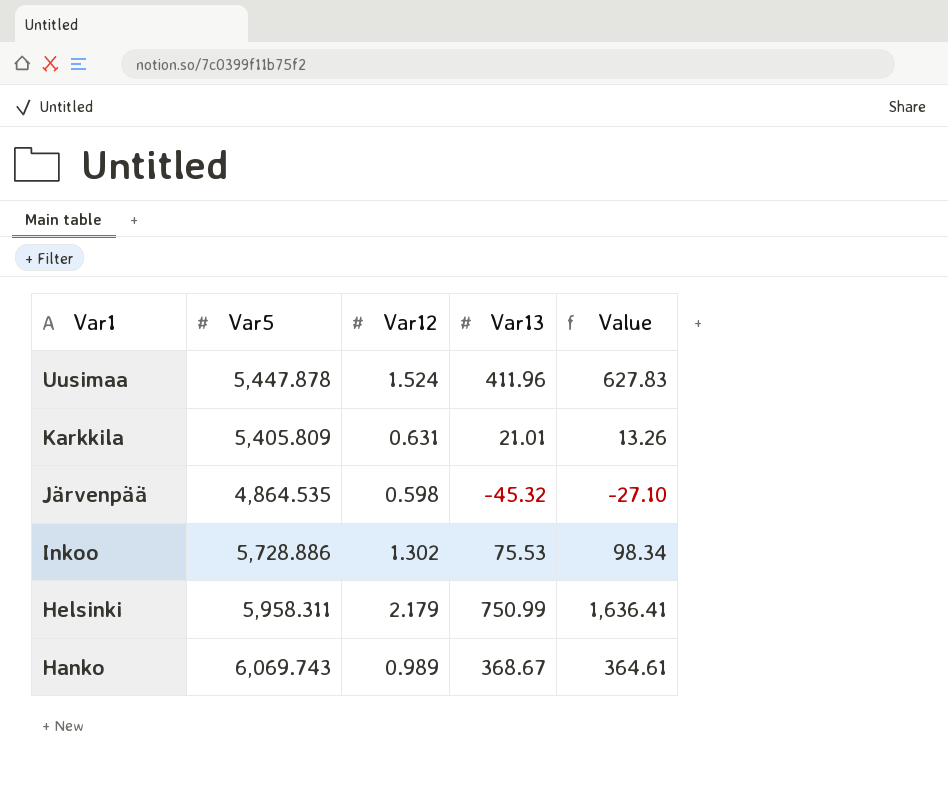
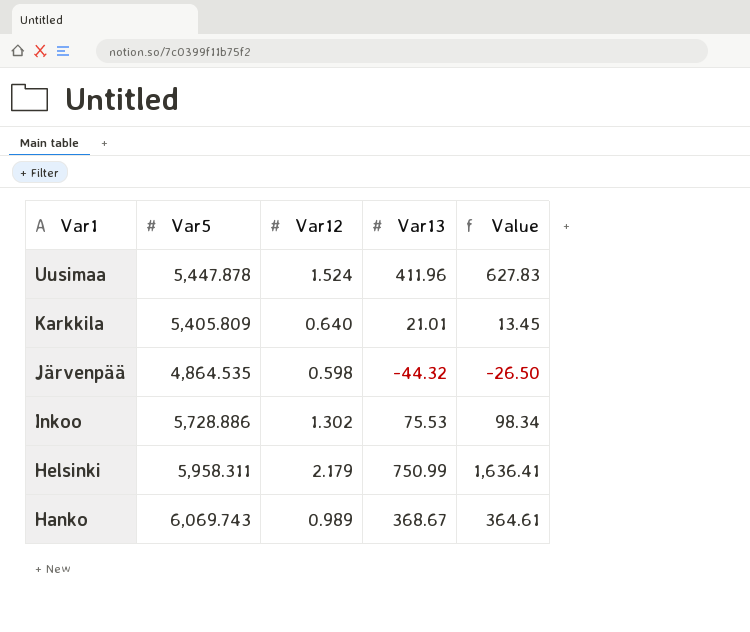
Karkkila | Var12: 0.631 -> 0.640
Karkkila | Value: 13.26 -> 13.45
Järvenpää | Var13: -45.32 -> -44.32
Järvenpää | Value: -27.10 -> -26.50

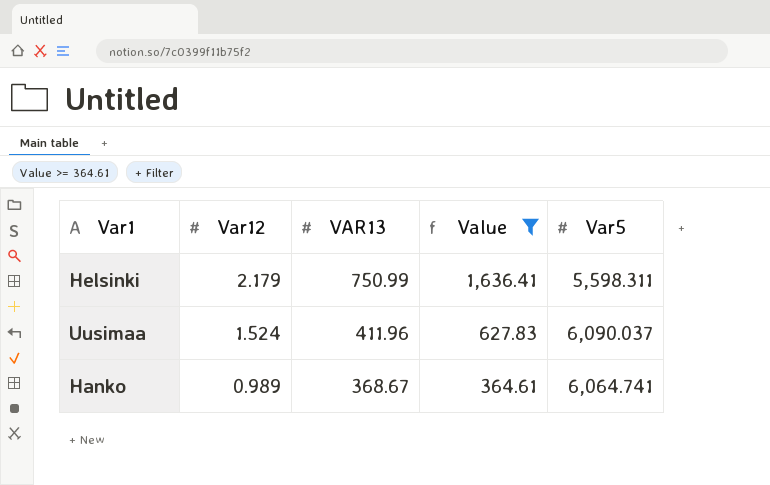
filter: none -> Value >= 364.61
row order: Var1 descending -> Var12 descending
column name: Var13 -> VAR13
column Var5 | position: 2 -> 5
Helsinki | Var5: 5,958.311 -> 5,598.311
Uusimaa | Var5: 5,447.878 -> 6,090.037
Hanko | Var5: 6,069.743 -> 6,064.741

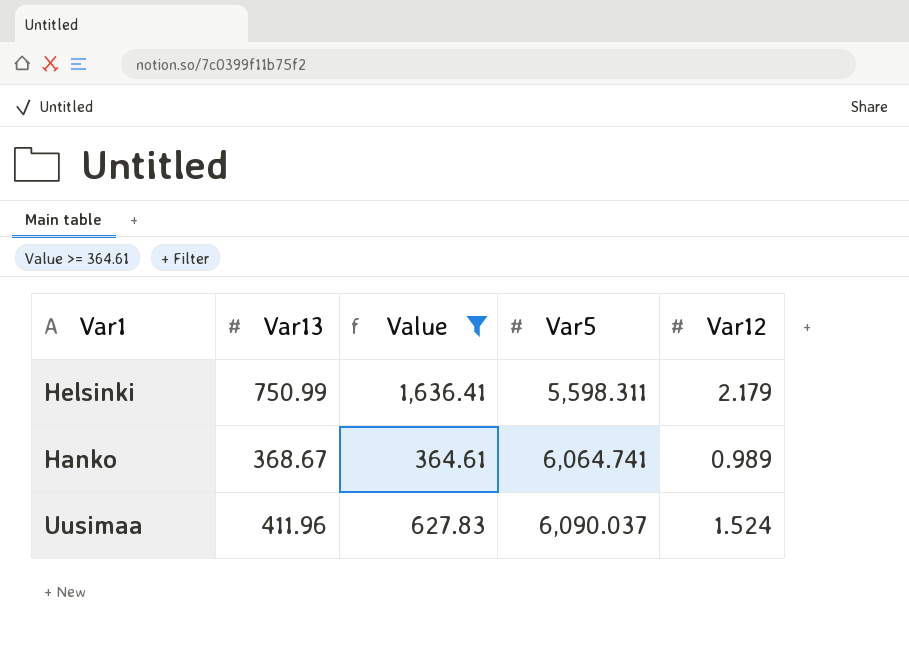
row order: Var12 descending -> Var5 ascending
column name: VAR13 -> Var13
column Var12 | position: 2 -> 5

